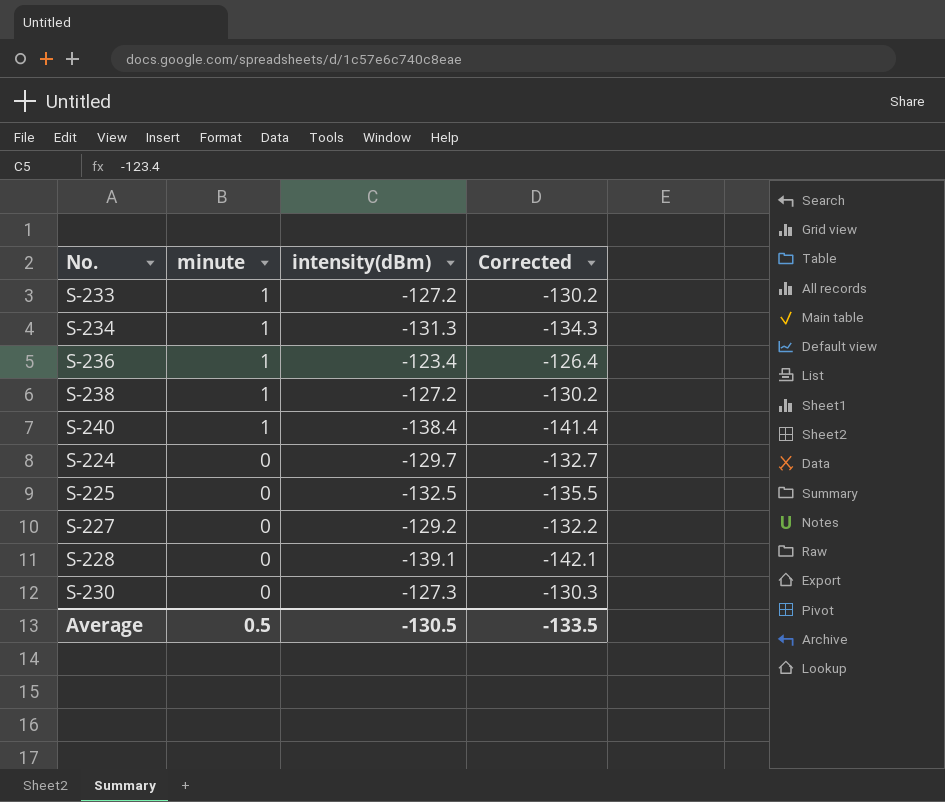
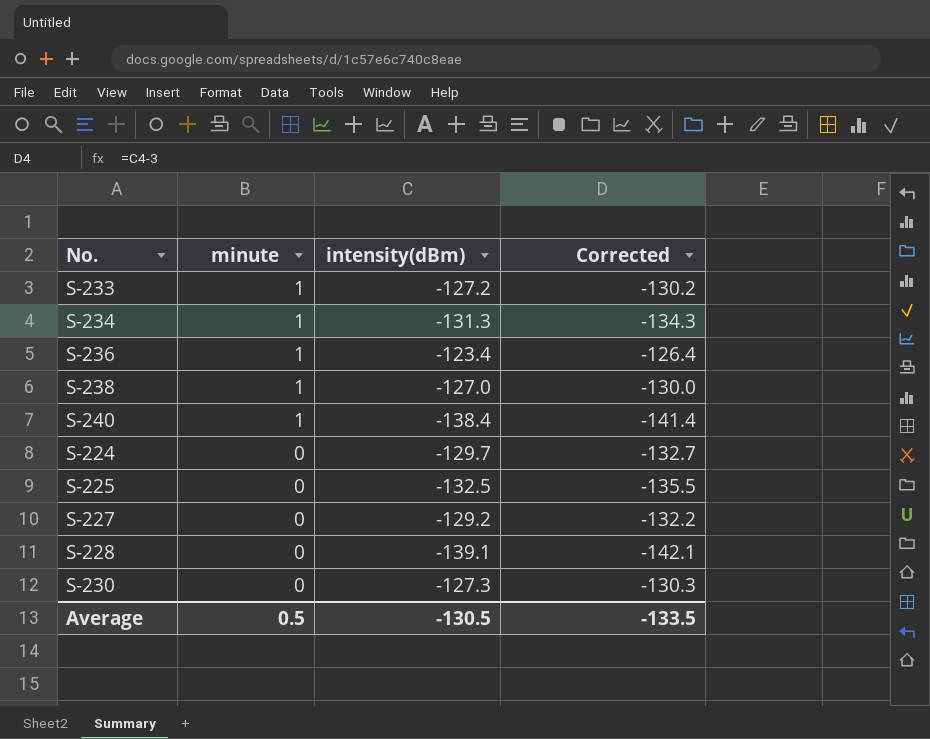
S-238 | intensity(dBm): -127.2 -> -127.0
S-238 | Corrected: -130.2 -> -130.0

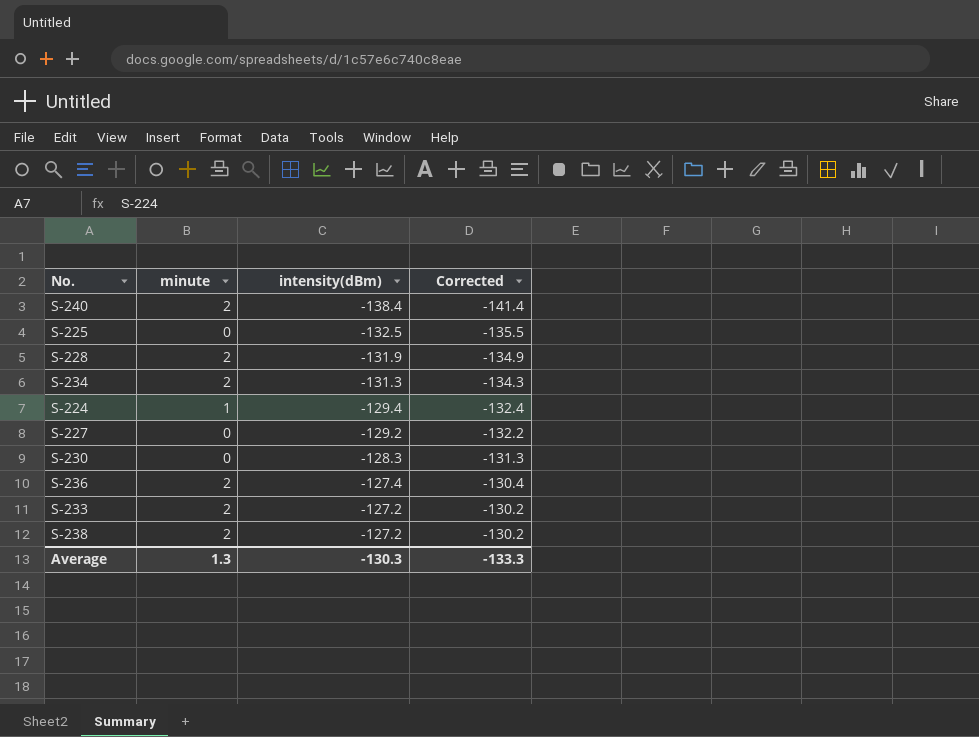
row order: minute descending -> intensity(dBm) ascending
S-240 | minute: 1 -> 2
S-228 | minute: 0 -> 2
S-228 | intensity(dBm): -139.1 -> -131.9
S-228 | Corrected: -142.1 -> -134.9
S-234 | minute: 1 -> 2
S-224 | minute: 0 -> 1
S-224 | intensity(dBm): -129.7 -> -129.4
S-224 | Corrected: -132.7 -> -132.4
S-230 | intensity(dBm): -127.3 -> -128.3
S-230 | Corrected: -130.3 -> -131.3
S-236 | minute: 1 -> 2
S-236 | intensity(dBm): -123.4 -> -127.4
S-236 | Corrected: -126.4 -> -130.4
S-233 | minute: 1 -> 2
S-238 | minute: 1 -> 2
S-238 | intensity(dBm): -127.0 -> -127.2
S-238 | Corrected: -130.0 -> -130.2
Average | minute: 0.5 -> 1.3
Average | intensity(dBm): -130.5 -> -130.3
Average | Corrected: -133.5 -> -133.3

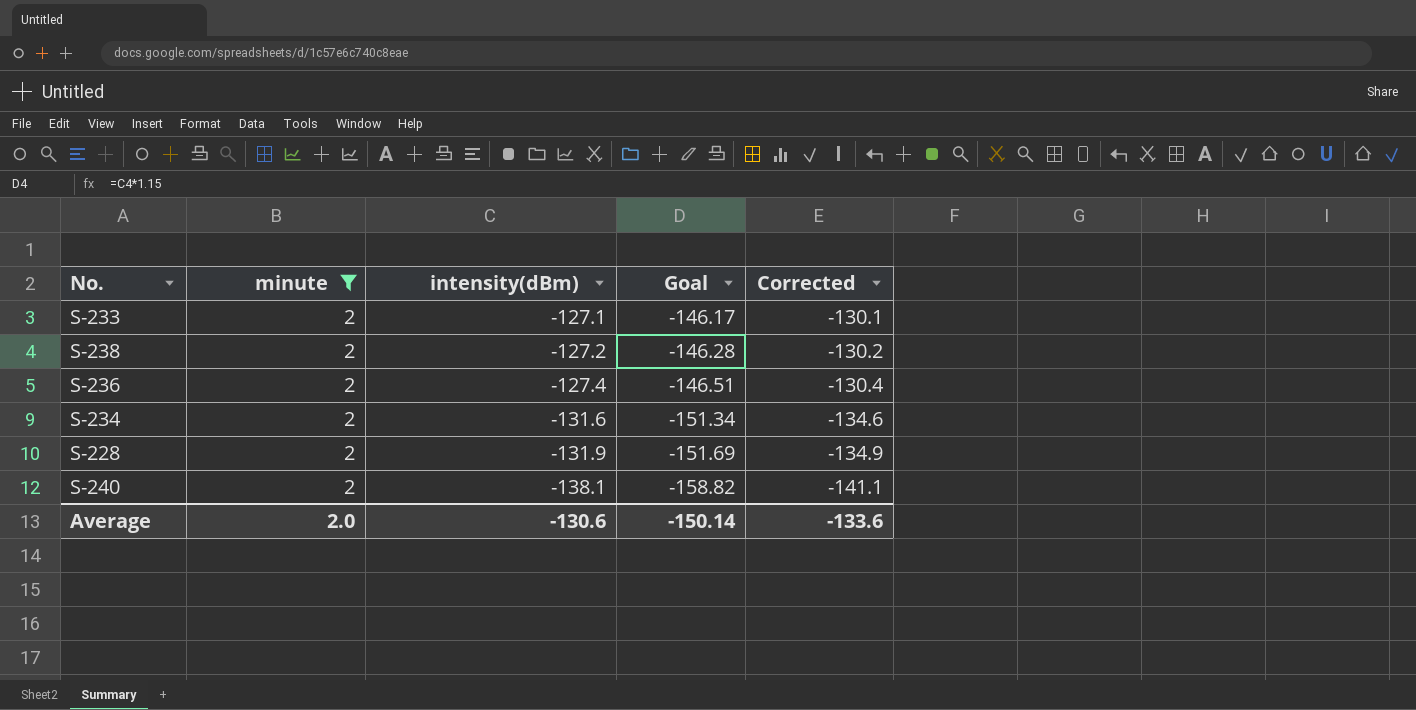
filter: none -> minute = 2
row order: intensity(dBm) ascending -> intensity(dBm) descending
column Goal | formula: none -> [intensity(dBm)] * 1.15
S-233 | intensity(dBm): -127.2 -> -127.1
S-233 | Corrected: -130.2 -> -130.1
S-234 | intensity(dBm): -131.3 -> -131.6
S-234 | Corrected: -134.3 -> -134.6
S-240 | intensity(dBm): -138.4 -> -138.1
S-240 | Corrected: -141.4 -> -141.1
Average | minute: 1.3 -> 2.0
Average | intensity(dBm): -130.3 -> -130.6
Average | Corrected: -133.3 -> -133.6

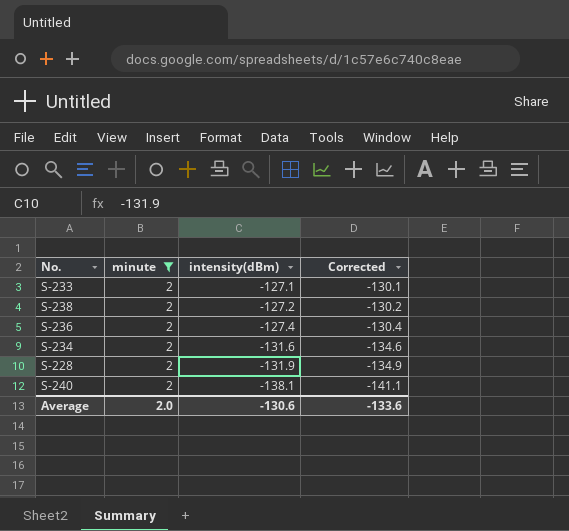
column Goal | formula: [intensity(dBm)] * 1.15 -> none

